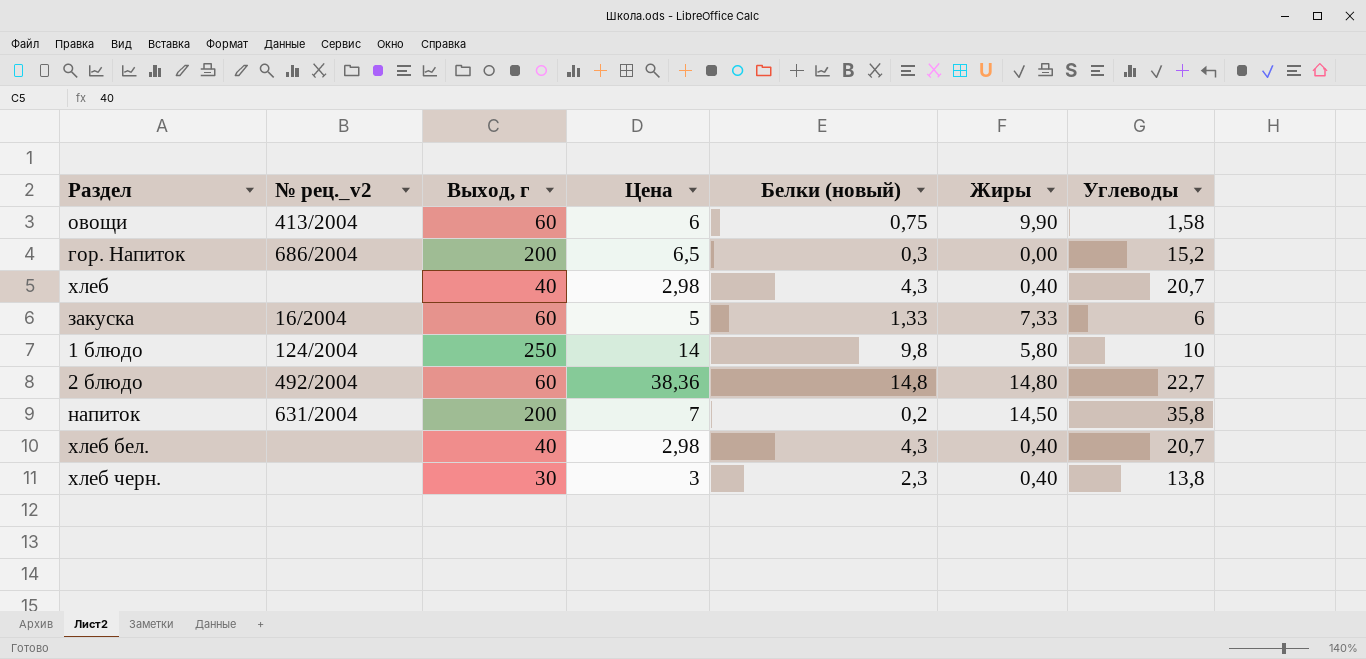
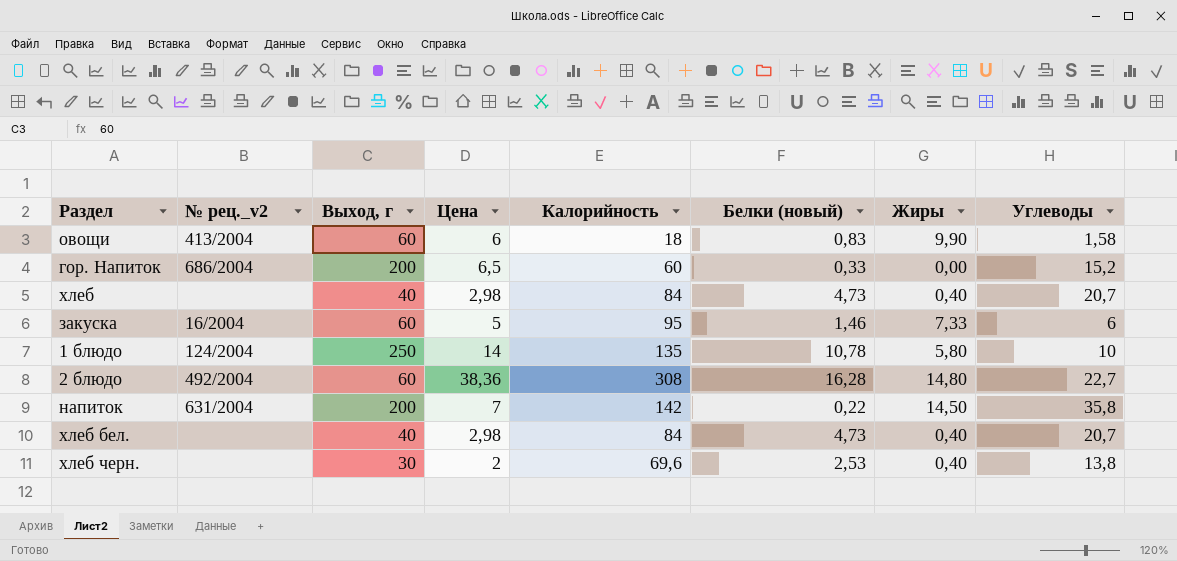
column Калорийность | position: none -> 5
овощи | Белки (новый): 0,75 -> 0,83
гор. Напиток | Белки (новый): 0,3 -> 0,33
хлеб | Белки (новый): 4,3 -> 4,73
закуска | Белки (новый): 1,33 -> 1,46
1 блюдо | Белки (новый): 9,8 -> 10,78
2 блюдо | Белки (новый): 14,8 -> 16,28
напиток | Белки (новый): 0,2 -> 0,22
хлеб бел. | Белки (новый): 4,3 -> 4,73
хлеб черн. | Цена: 3 -> 2
хлеб черн. | Белки (новый): 2,3 -> 2,53

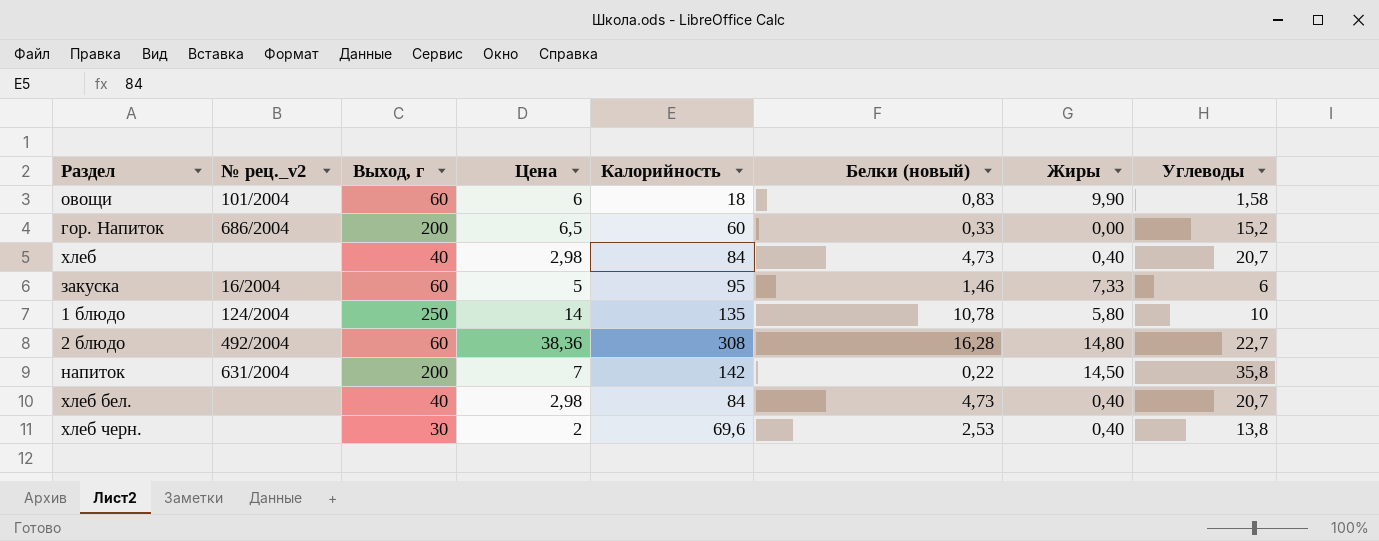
овощи | № рец._v2: 413/2004 -> 101/2004

